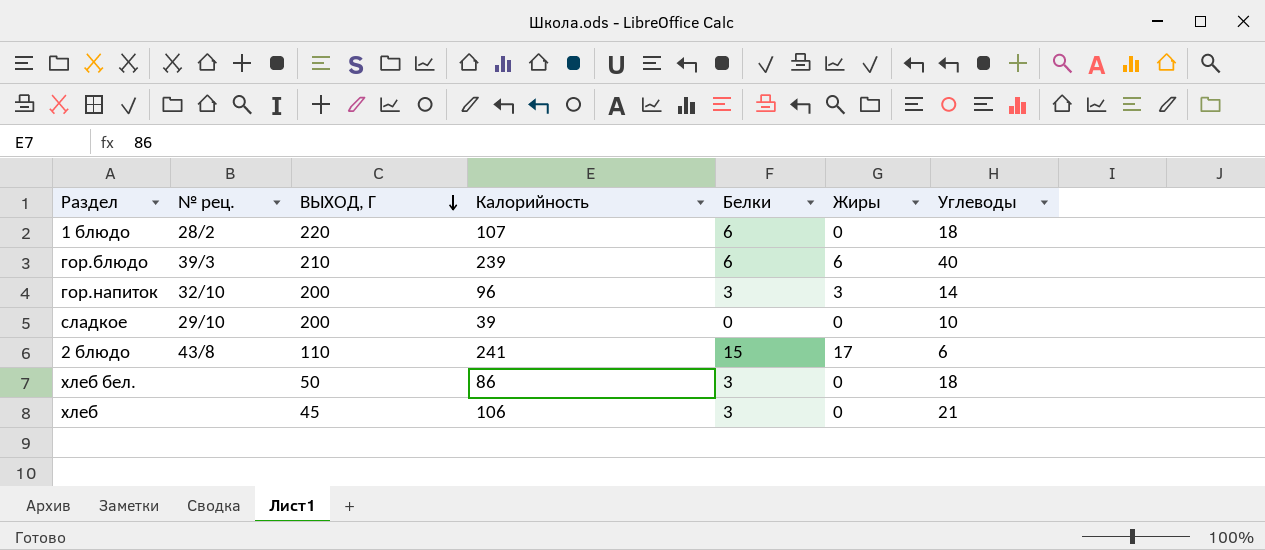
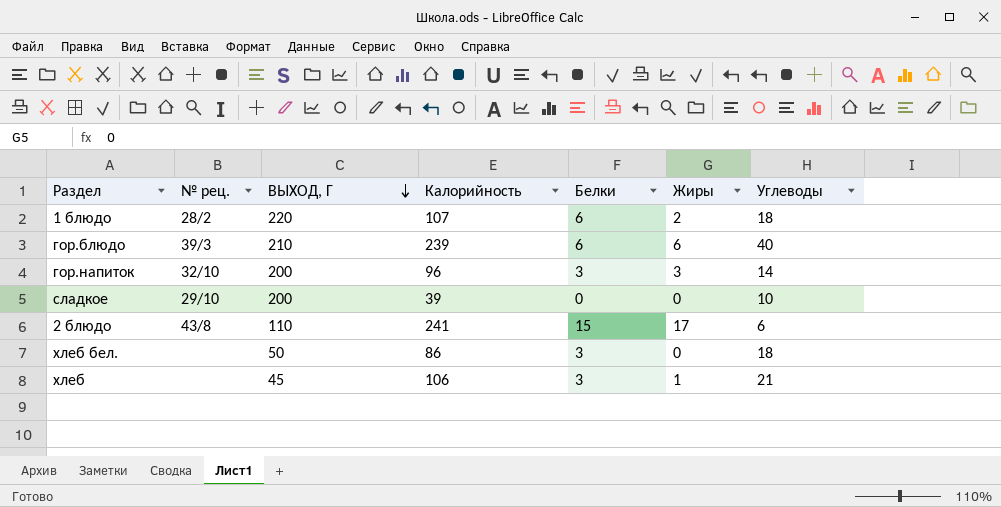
1 блюдо | Жиры: 0 -> 2
хлеб | Жиры: 0 -> 1

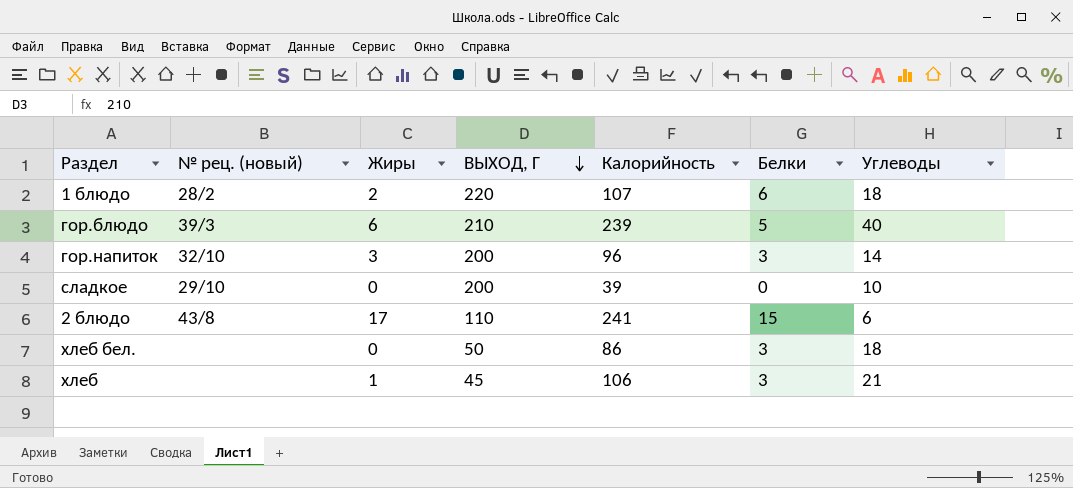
column name: № рец. -> № рец. (новый)
column Жиры | position: 6 -> 3
гор.блюдо | Белки: 6 -> 5

